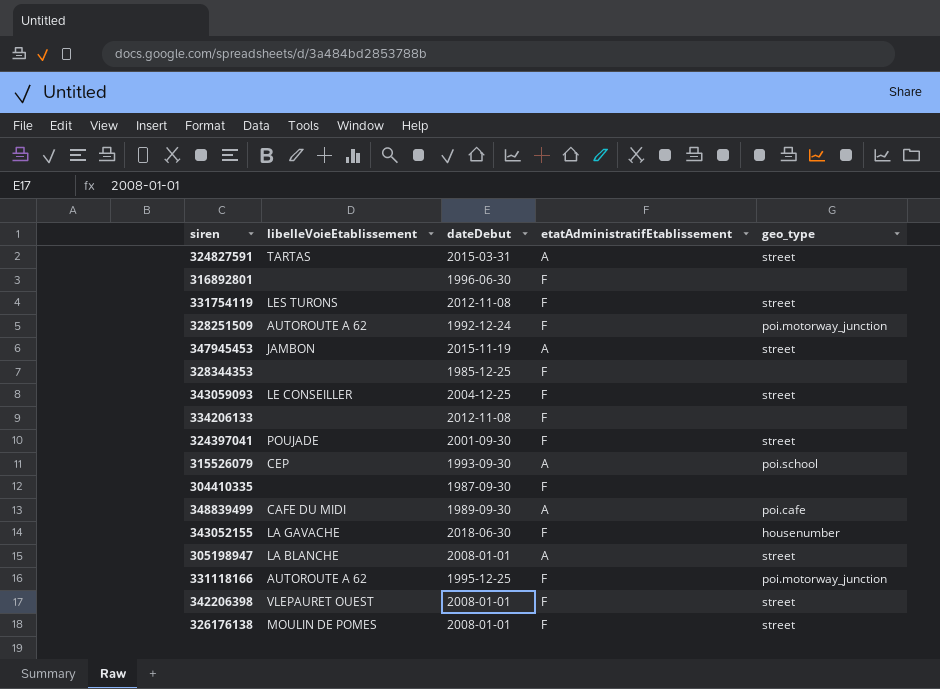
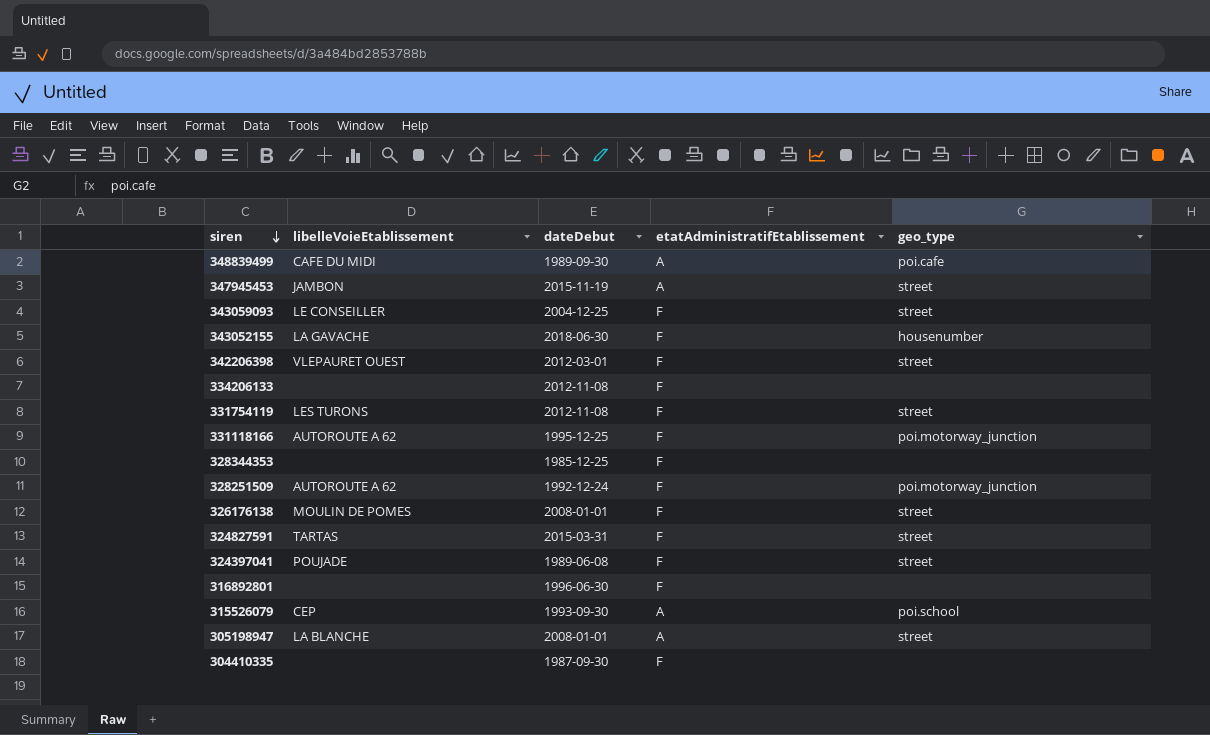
row order: none -> siren descending
342206398 | dateDebut: 2008-01-01 -> 2012-03-01
324827591 | etatAdministratifEtablissement: A -> F
324397041 | dateDebut: 2001-09-30 -> 1989-06-08

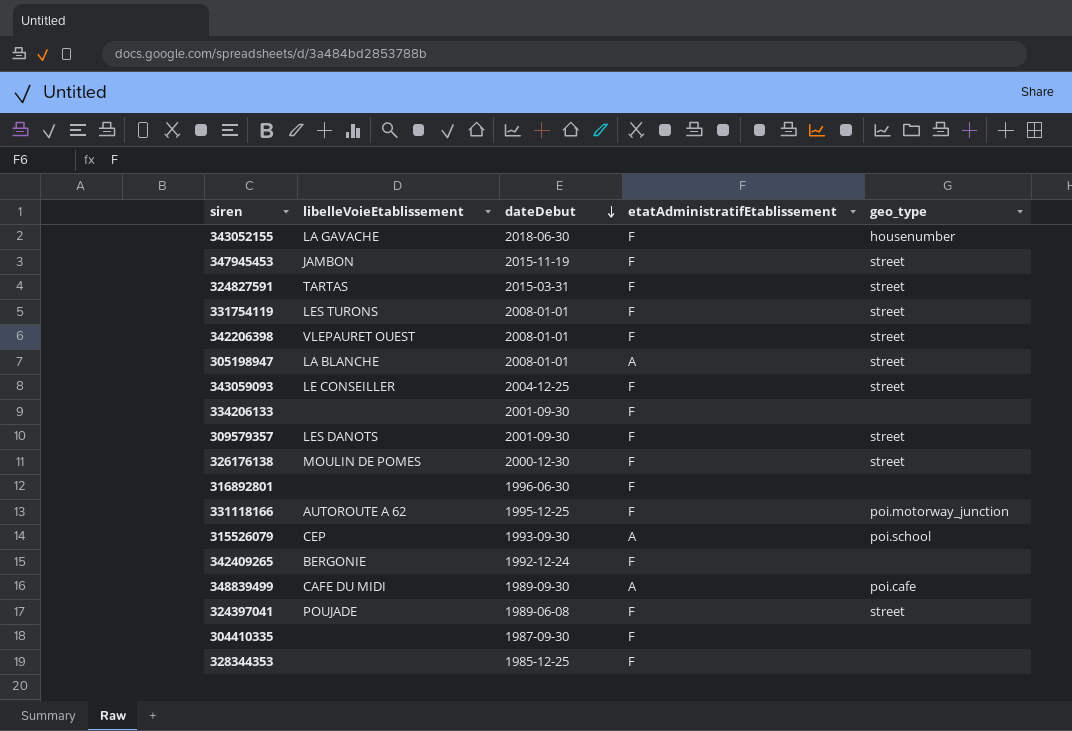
row order: siren descending -> dateDebut descending
row 328251509: AUTOROUTE A 62 | 1992-12-24 | F | poi.motorway_junction -> none
347945453 | etatAdministratifEtablissement: A -> F
331754119 | dateDebut: 2012-11-08 -> 2008-01-01
342206398 | dateDebut: 2012-03-01 -> 2008-01-01
334206133 | dateDebut: 2012-11-08 -> 2001-09-30
row 309579357: none -> LES DANOTS | 2001-09-30 | F | street
326176138 | dateDebut: 2008-01-01 -> 2000-12-30
row 342409265: none -> BERGONIE | 1992-12-24 | F | none

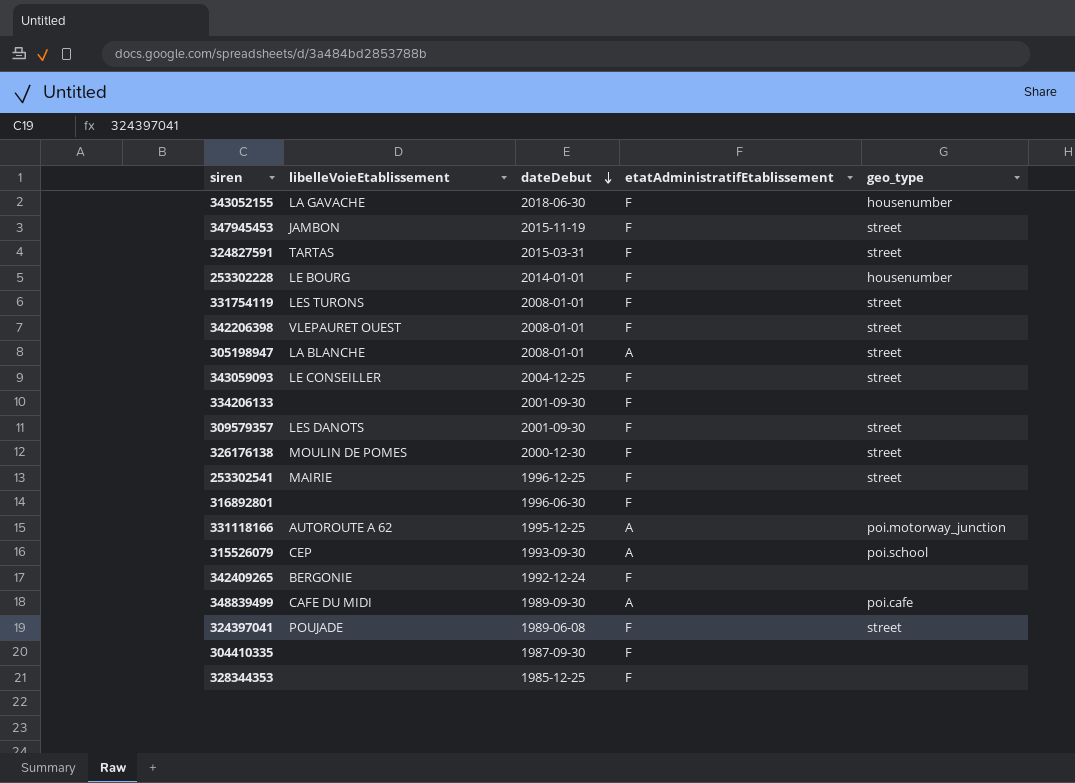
row 253302228: none -> LE BOURG | 2014-01-01 | F | housenumber
row 253302541: none -> MAIRIE | 1996-12-25 | F | street
331118166 | etatAdministratifEtablissement: F -> A

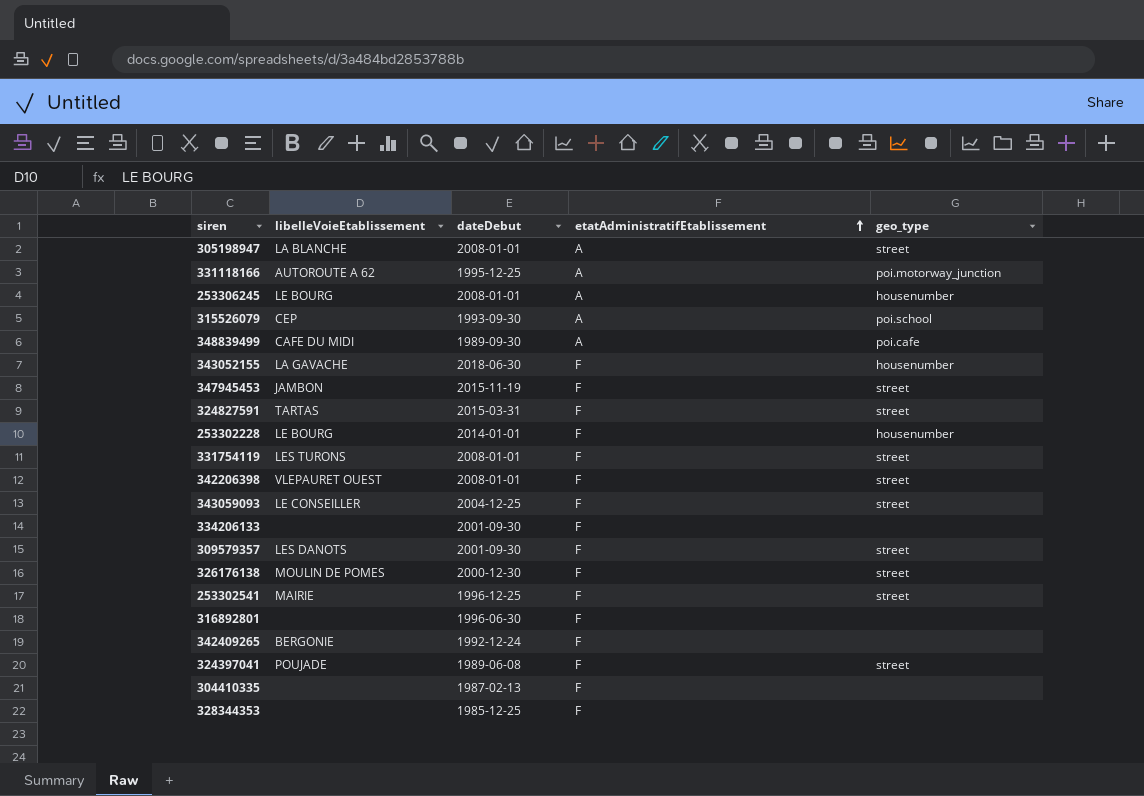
row order: dateDebut descending -> etatAdministratifEtablissement ascending
row 253306245: none -> LE BOURG | 2008-01-01 | A | housenumber
304410335 | dateDebut: 1987-09-30 -> 1987-02-13

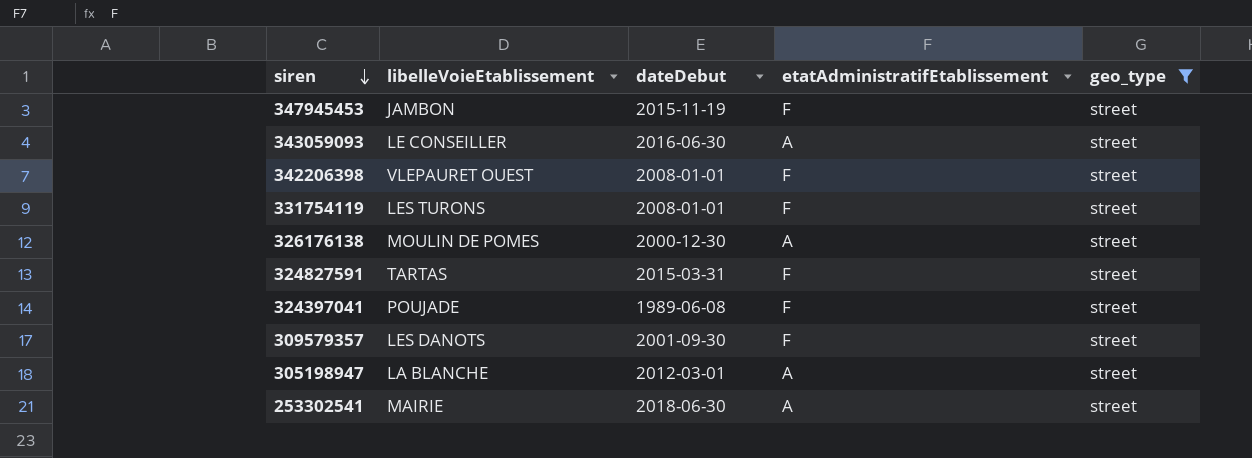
filter: none -> geo_type = street
row order: etatAdministratifEtablissement ascending -> siren descending
343059093 | dateDebut: 2004-12-25 -> 2016-06-30
343059093 | etatAdministratifEtablissement: F -> A
326176138 | etatAdministratifEtablissement: F -> A
305198947 | dateDebut: 2008-01-01 -> 2012-03-01
253302541 | dateDebut: 1996-12-25 -> 2018-06-30
253302541 | etatAdministratifEtablissement: F -> A

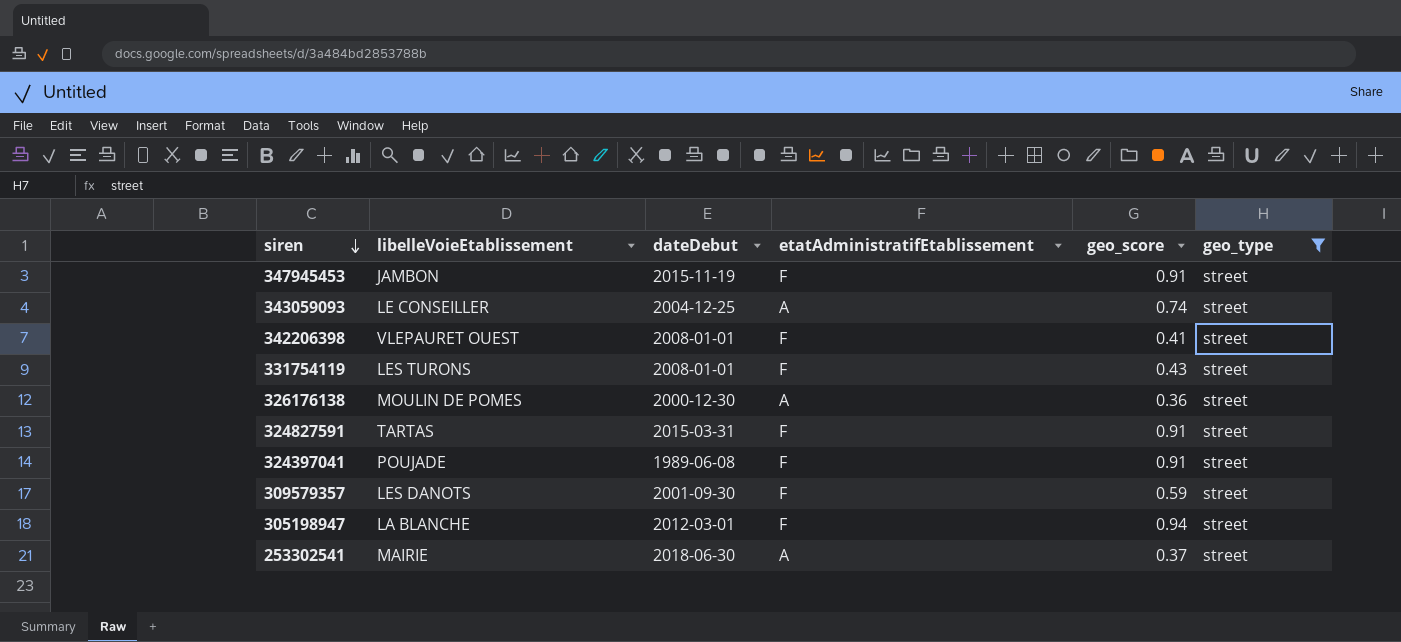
column geo_score | position: none -> 5
343059093 | dateDebut: 2016-06-30 -> 2004-12-25
305198947 | etatAdministratifEtablissement: A -> F

